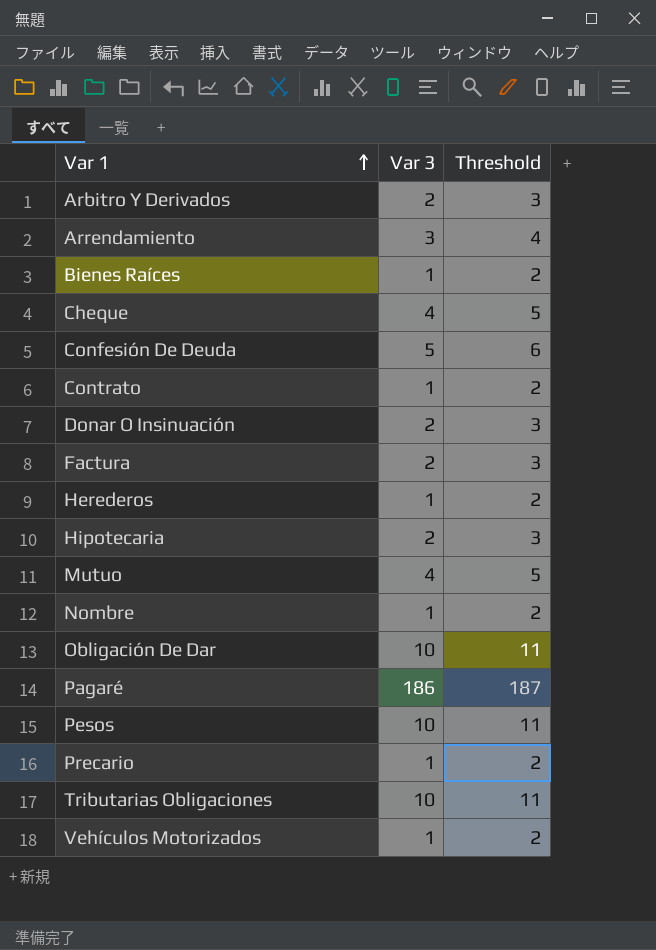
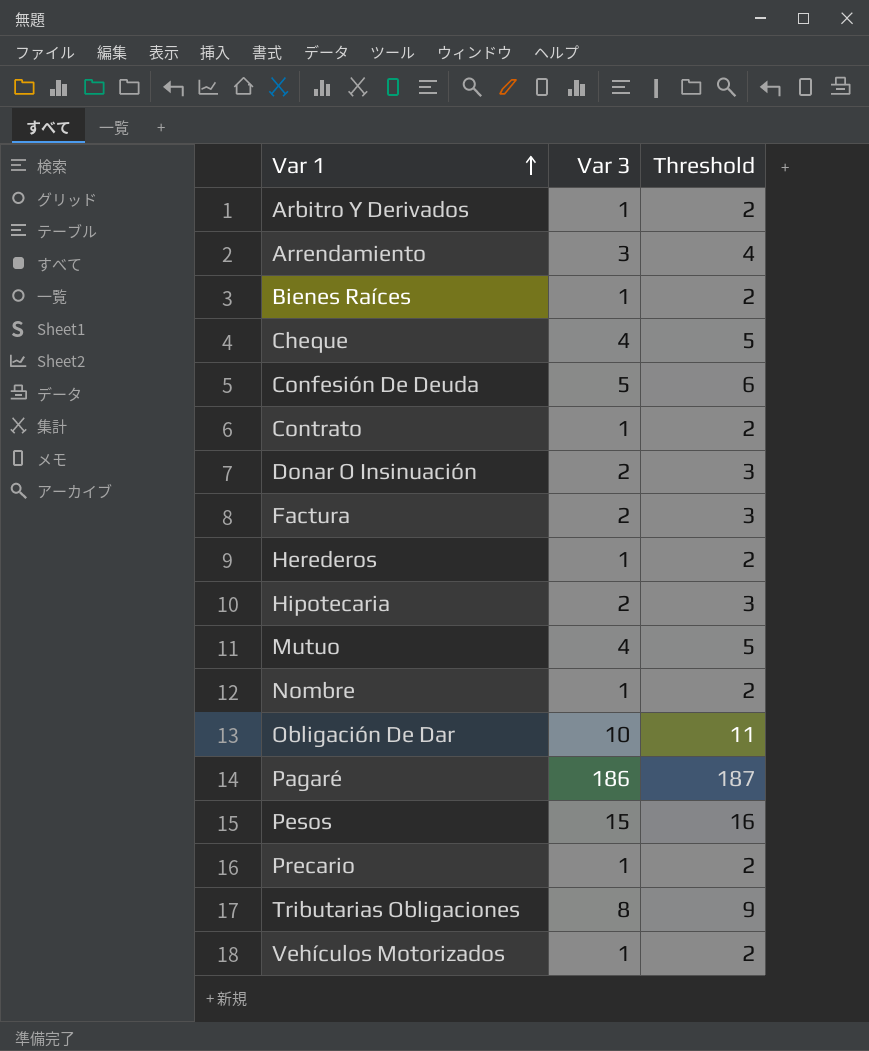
Arbitro Y Derivados | Var 3: 2 -> 1
Arbitro Y Derivados | Threshold: 3 -> 2
Pesos | Var 3: 10 -> 15
Pesos | Threshold: 11 -> 16
Tributarias Obligaciones | Var 3: 10 -> 8
Tributarias Obligaciones | Threshold: 11 -> 9

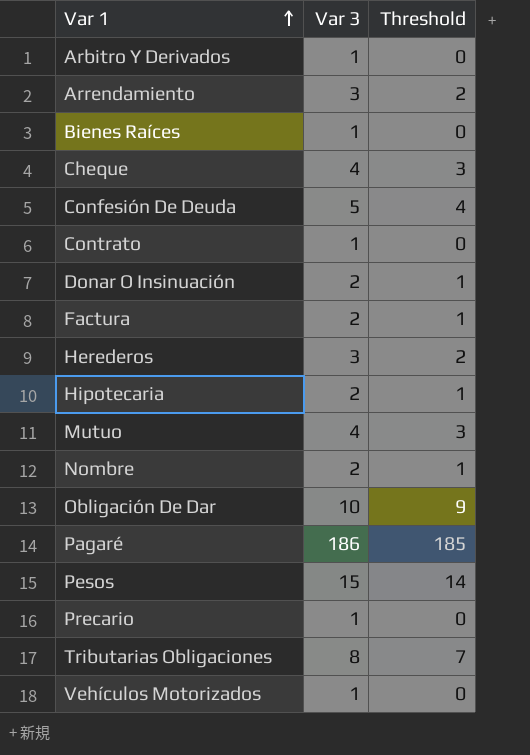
column Threshold | formula: [Var 3] + 1 -> [Var 3] - 1
Herederos | Var 3: 1 -> 3
Nombre | Var 3: 1 -> 2

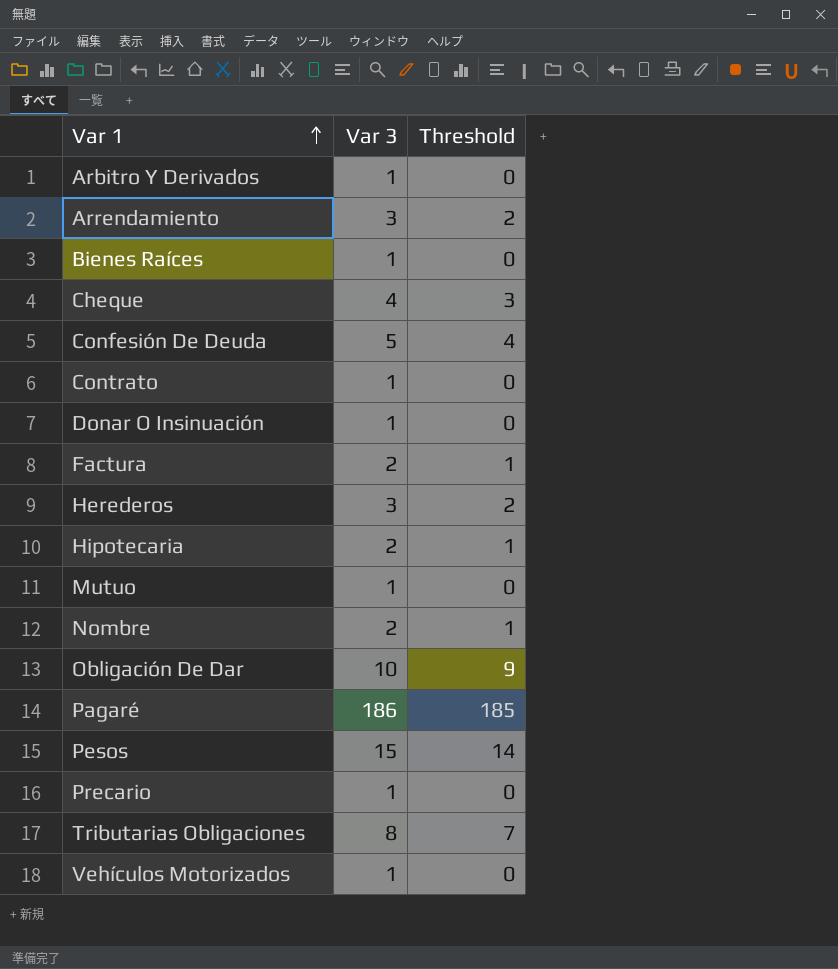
Donar O Insinuación | Var 3: 2 -> 1
Donar O Insinuación | Threshold: 1 -> 0
Mutuo | Var 3: 4 -> 1
Mutuo | Threshold: 3 -> 0

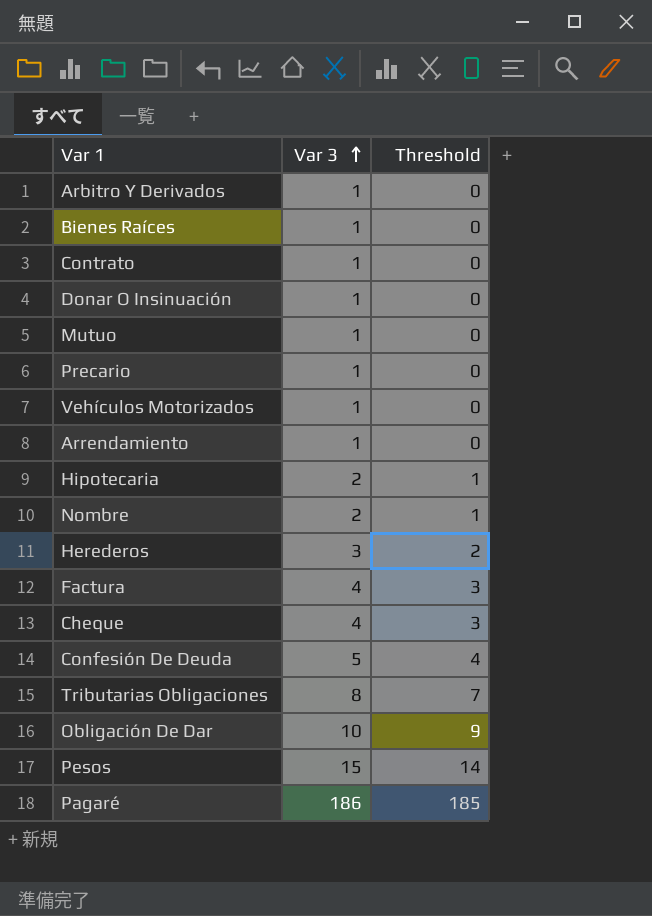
row order: Var 1 ascending -> Var 3 ascending
Arrendamiento | Var 3: 3 -> 1
Arrendamiento | Threshold: 2 -> 0
Factura | Var 3: 2 -> 4
Factura | Threshold: 1 -> 3

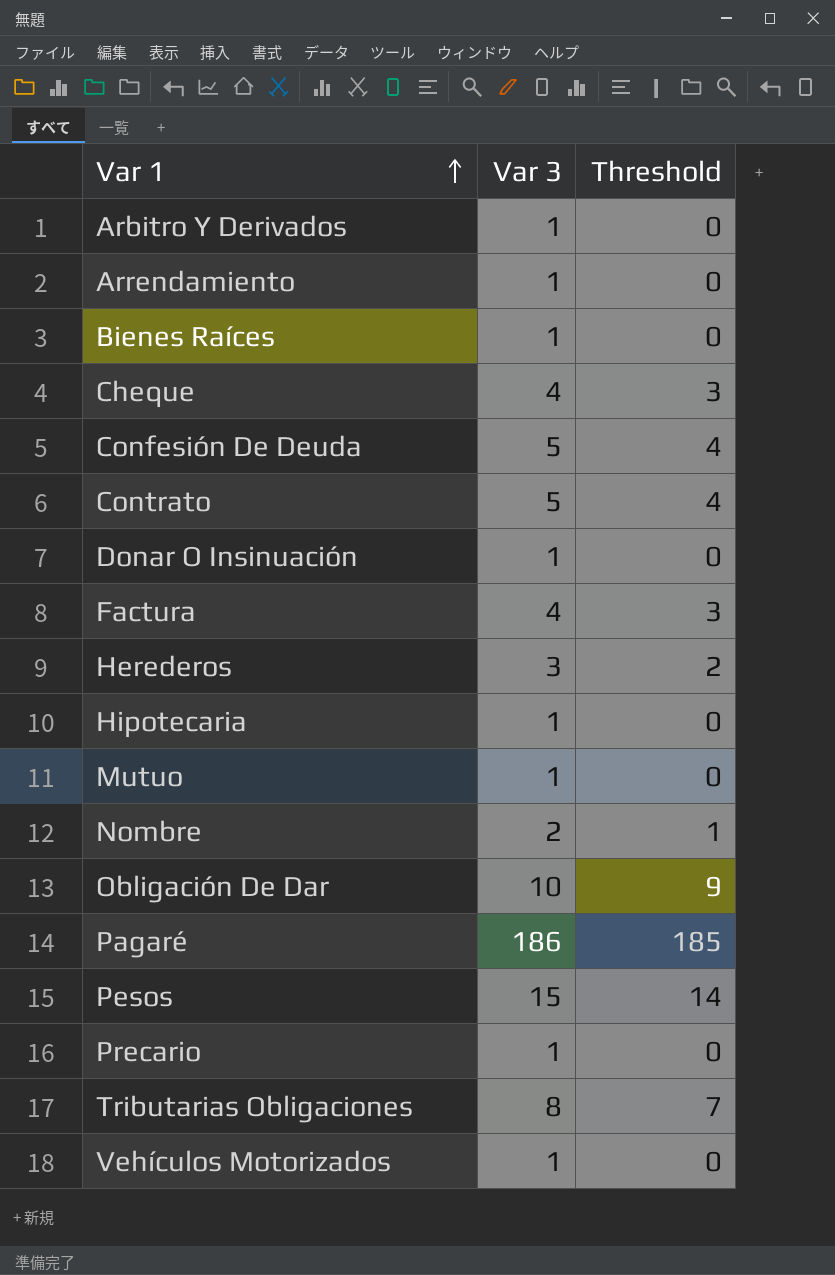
row order: Var 3 ascending -> Var 1 ascending
Contrato | Var 3: 1 -> 5
Contrato | Threshold: 0 -> 4
Hipotecaria | Var 3: 2 -> 1
Hipotecaria | Threshold: 1 -> 0

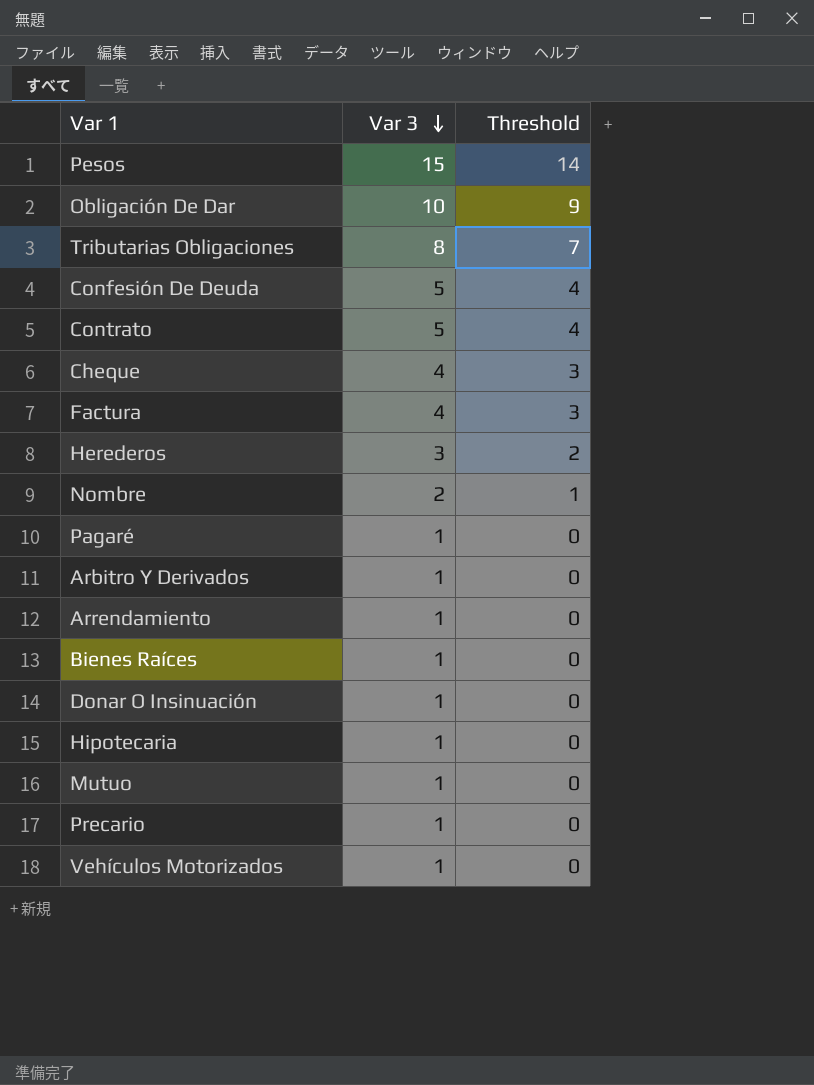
row order: Var 1 ascending -> Var 3 descending
Pagaré | Var 3: 186 -> 1
Pagaré | Threshold: 185 -> 0

